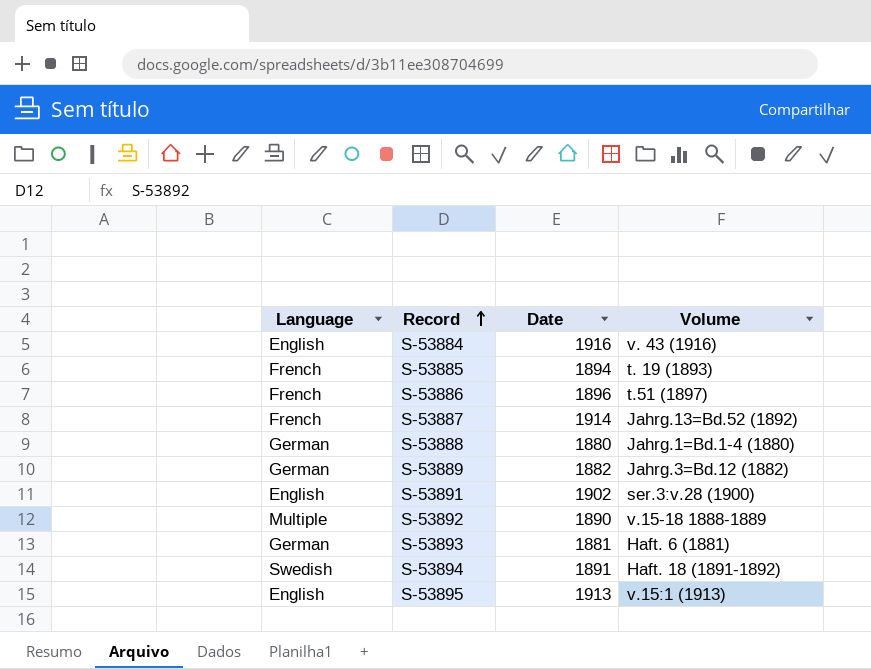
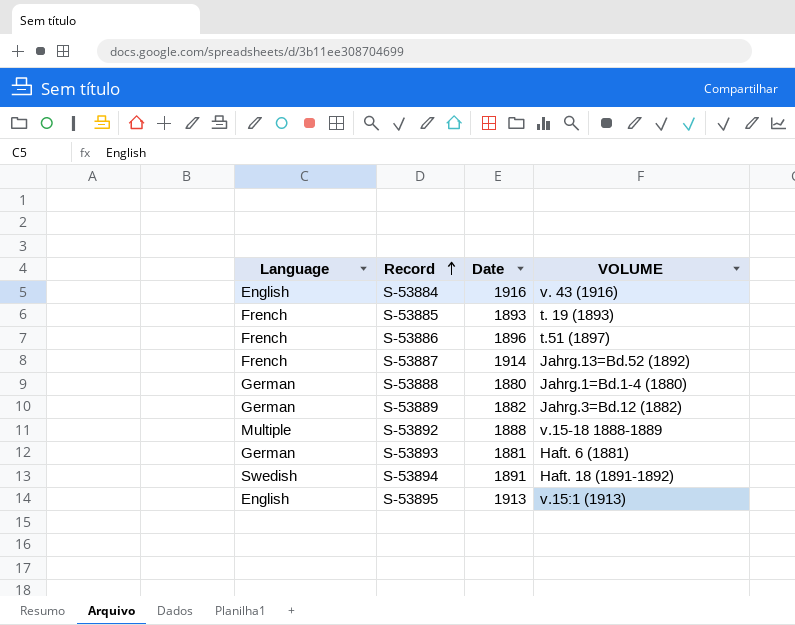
column name: Volume -> VOLUME
row S-53891: English | 1902 | ser.3:v.28 (1900) -> none
S-53885 | Date: 1894 -> 1893
S-53892 | Date: 1890 -> 1888

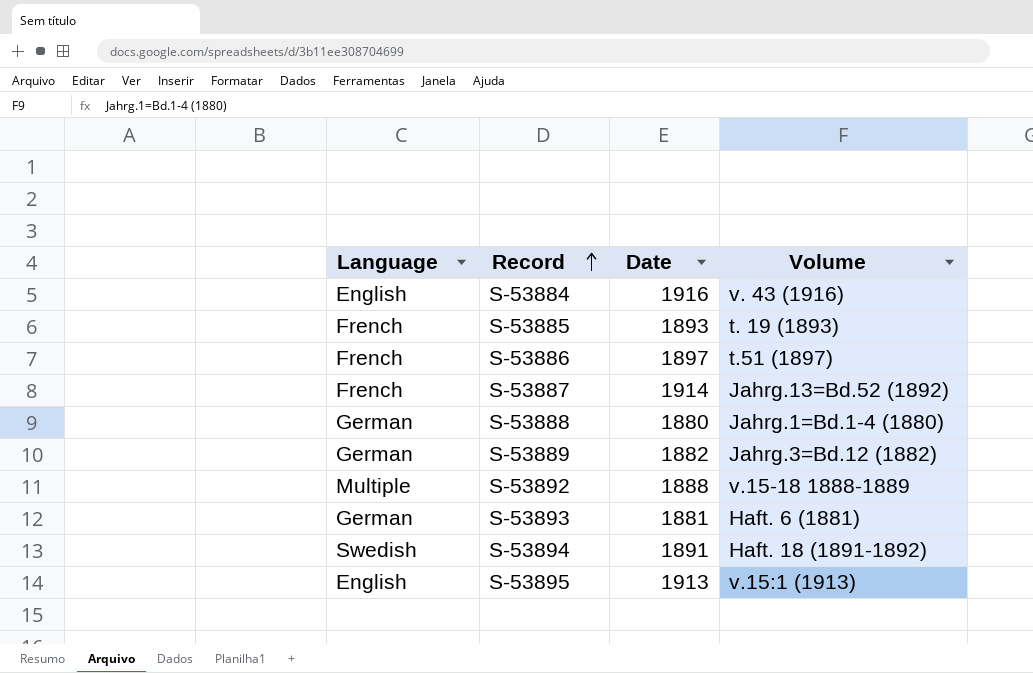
column name: VOLUME -> Volume
S-53886 | Date: 1896 -> 1897

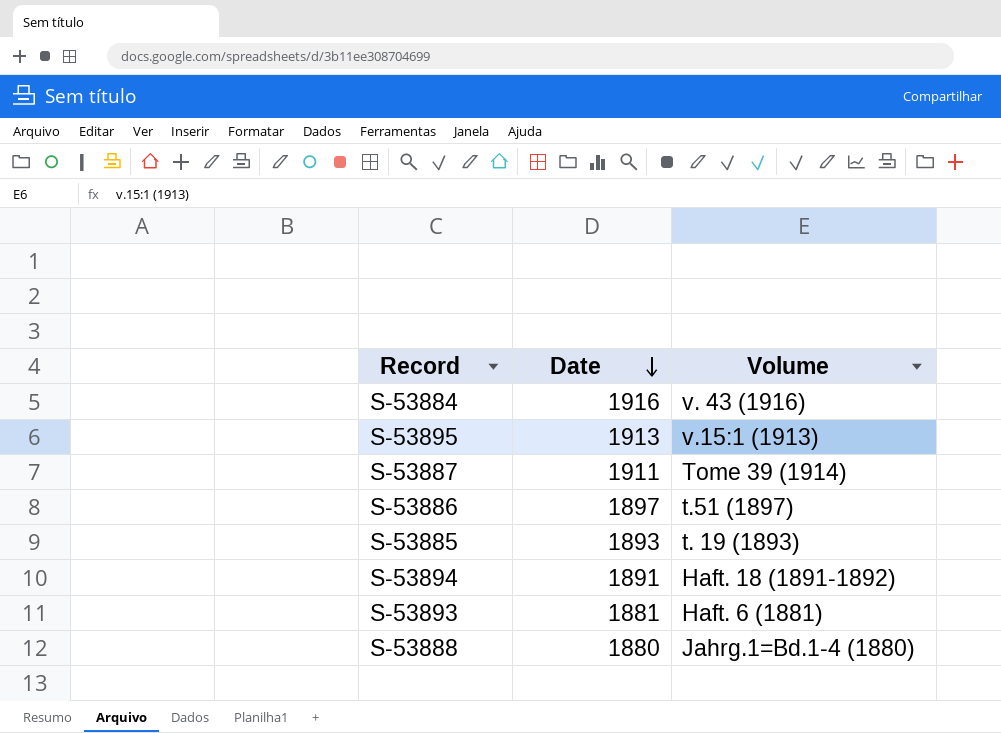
row order: Record ascending -> Date descending
column Language | position: 1 -> none
row S-53889: German | 1882 | Jahrg.3=Bd.12 (1882) -> none
row S-53892: Multiple | 1888 | v.15-18 1888-1889 -> none
S-53887 | Date: 1914 -> 1911
S-53887 | Volume: Jahrg.13=Bd.52 (1892) -> Tome 39 (1914)

